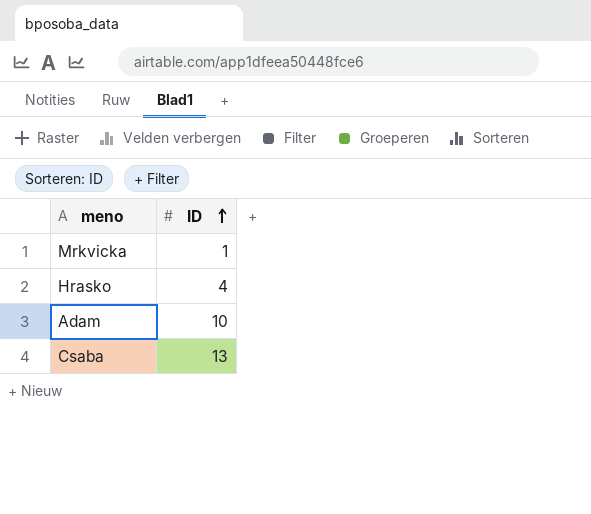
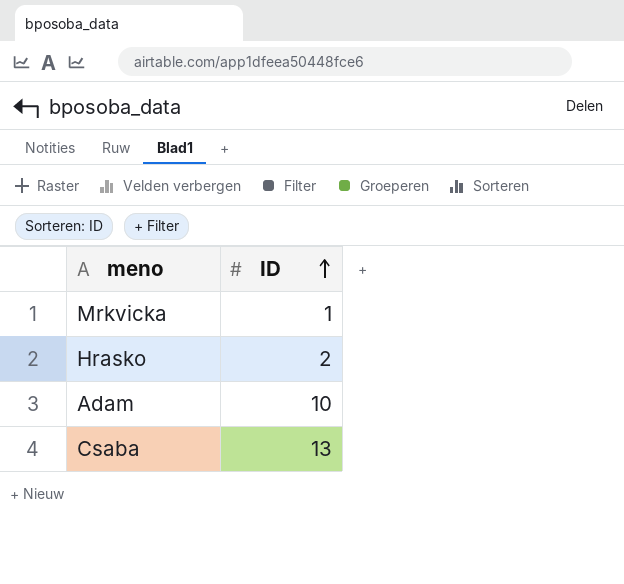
Hrasko | ID: 4 -> 2

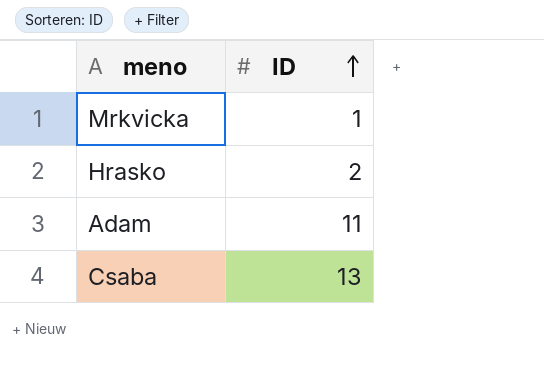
Adam | ID: 10 -> 11

